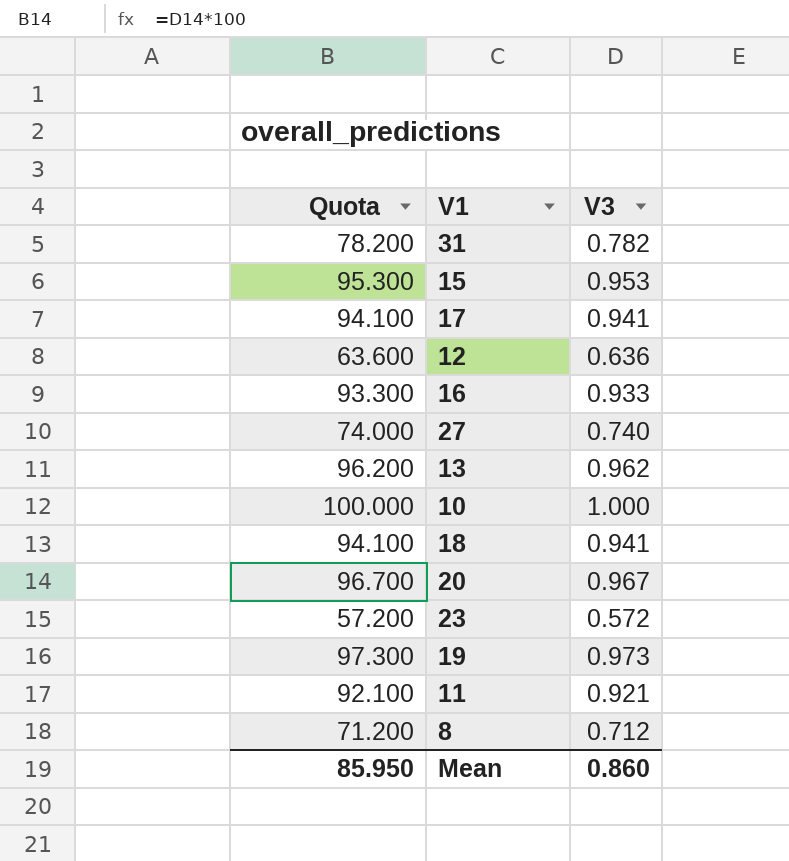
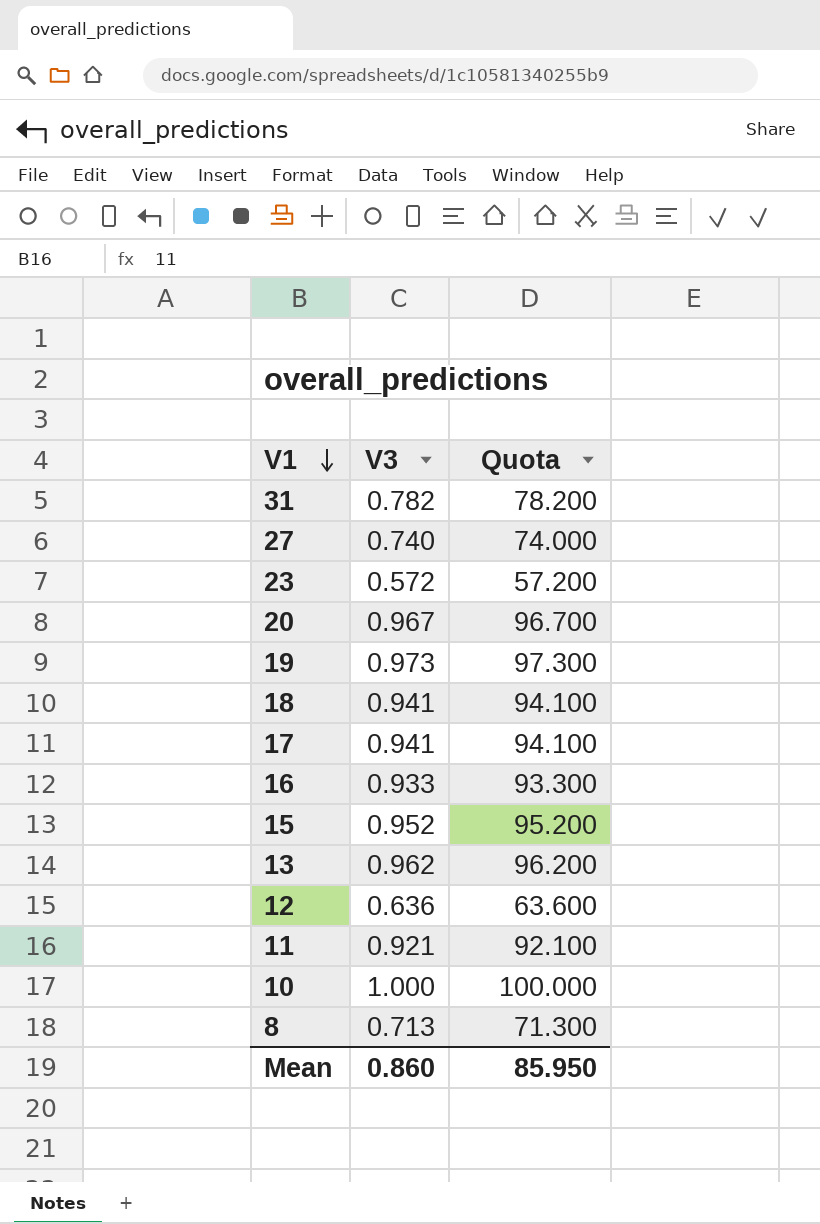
row order: none -> V1 descending
column Quota | position: 1 -> 3
15 | V3: 0.953 -> 0.952
15 | Quota: 95.300 -> 95.200
8 | V3: 0.712 -> 0.713
8 | Quota: 71.200 -> 71.300

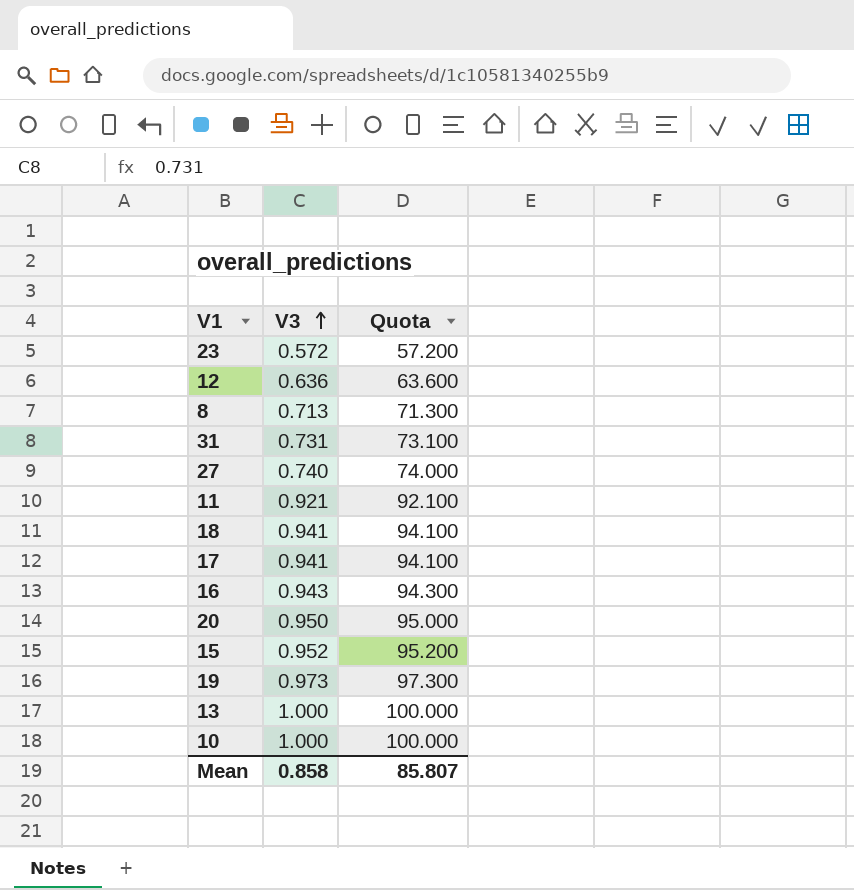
row order: V1 descending -> V3 ascending
31 | V3: 0.782 -> 0.731
31 | Quota: 78.200 -> 73.100
16 | V3: 0.933 -> 0.943
16 | Quota: 93.300 -> 94.300
20 | V3: 0.967 -> 0.950
20 | Quota: 96.700 -> 95.000
13 | V3: 0.962 -> 1.000
13 | Quota: 96.200 -> 100.000
Mean | V3: 0.860 -> 0.858
Mean | Quota: 85.950 -> 85.807

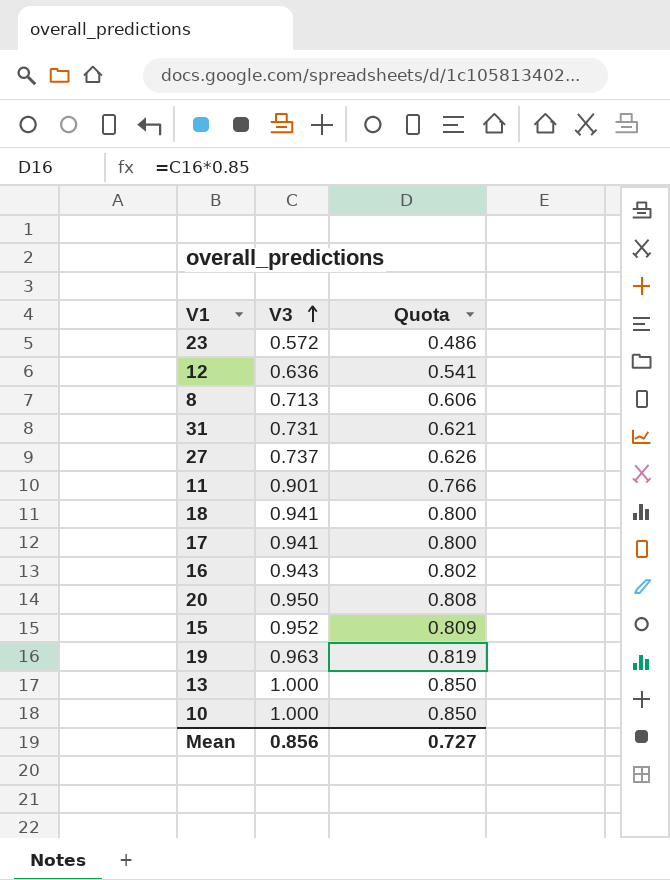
column Quota | formula: [V3] * 100 -> [V3] * 0.85
27 | V3: 0.740 -> 0.737
11 | V3: 0.921 -> 0.901
19 | V3: 0.973 -> 0.963
Mean | V3: 0.858 -> 0.856
Mean | Quota: 85.807 -> 0.727

